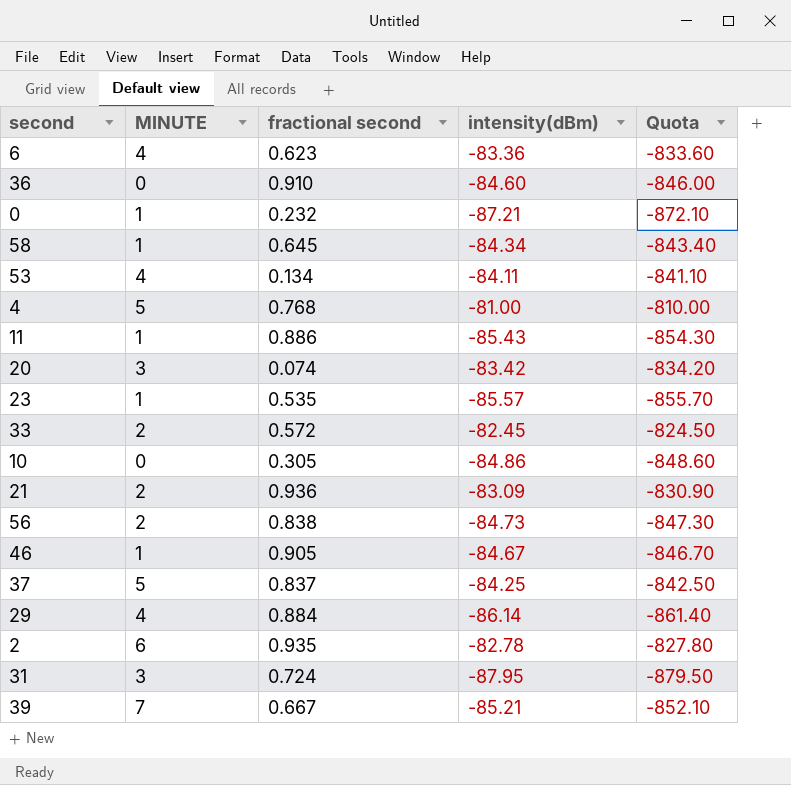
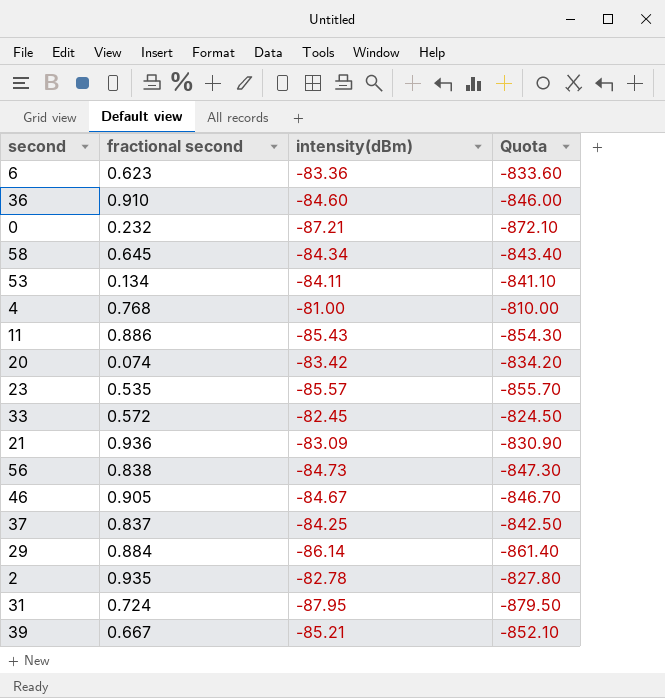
column MINUTE | position: 2 -> none
row 10: 0 | 0.305 | -84.86 | -848.60 -> none

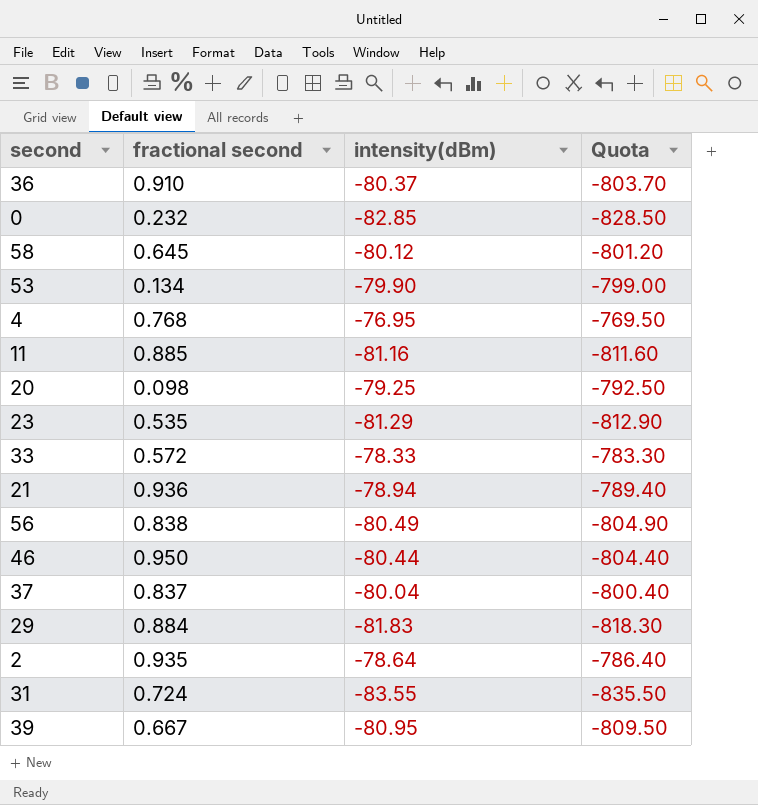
row 6: 0.623 | -83.36 | -833.60 -> none
36 | intensity(dBm): -84.60 -> -80.37
36 | Quota: -846.00 -> -803.70
0 | intensity(dBm): -87.21 -> -82.85
0 | Quota: -872.10 -> -828.50
58 | intensity(dBm): -84.34 -> -80.12
58 | Quota: -843.40 -> -801.20
53 | intensity(dBm): -84.11 -> -79.90
53 | Quota: -841.10 -> -799.00
4 | intensity(dBm): -81.00 -> -76.95
4 | Quota: -810.00 -> -769.50
11 | fractional second: 0.886 -> 0.885
11 | intensity(dBm): -85.43 -> -81.16
11 | Quota: -854.30 -> -811.60
20 | fractional second: 0.074 -> 0.098
20 | intensity(dBm): -83.42 -> -79.25
20 | Quota: -834.20 -> -792.50
23 | intensity(dBm): -85.57 -> -81.29
23 | Quota: -855.70 -> -812.90
33 | intensity(dBm): -82.45 -> -78.33
33 | Quota: -824.50 -> -783.30
21 | intensity(dBm): -83.09 -> -78.94
21 | Quota: -830.90 -> -789.40
56 | intensity(dBm): -84.73 -> -80.49
56 | Quota: -847.30 -> -804.90
46 | fractional second: 0.905 -> 0.950
46 | intensity(dBm): -84.67 -> -80.44
46 | Quota: -846.70 -> -804.40
37 | intensity(dBm): -84.25 -> -80.04
37 | Quota: -842.50 -> -800.40
29 | intensity(dBm): -86.14 -> -81.83
29 | Quota: -861.40 -> -818.30
2 | intensity(dBm): -82.78 -> -78.64
2 | Quota: -827.80 -> -786.40
31 | intensity(dBm): -87.95 -> -83.55
31 | Quota: -879.50 -> -835.50
39 | intensity(dBm): -85.21 -> -80.95
39 | Quota: -852.10 -> -809.50

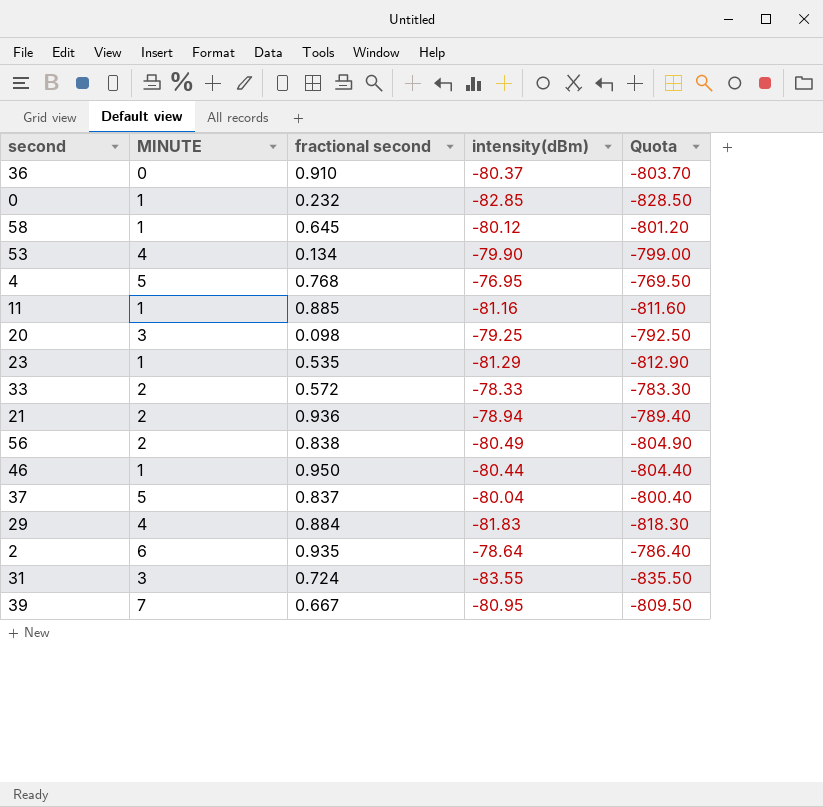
column MINUTE | position: none -> 2

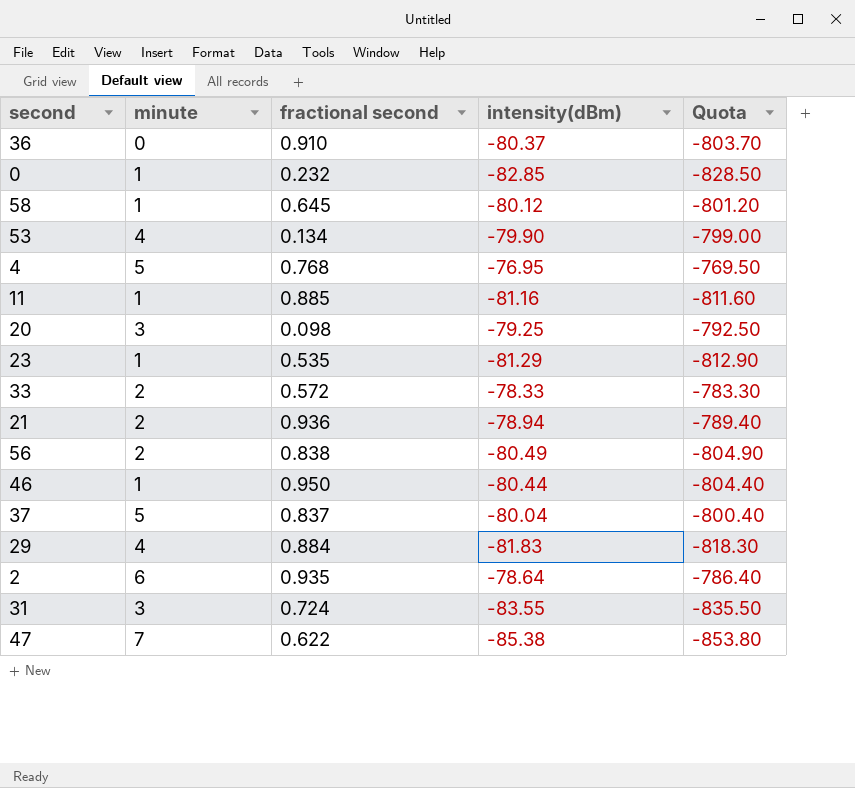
column name: MINUTE -> minute
row 39: 7 | 0.667 | -80.95 | -809.50 -> none
row 47: none -> 7 | 0.622 | -85.38 | -853.80

